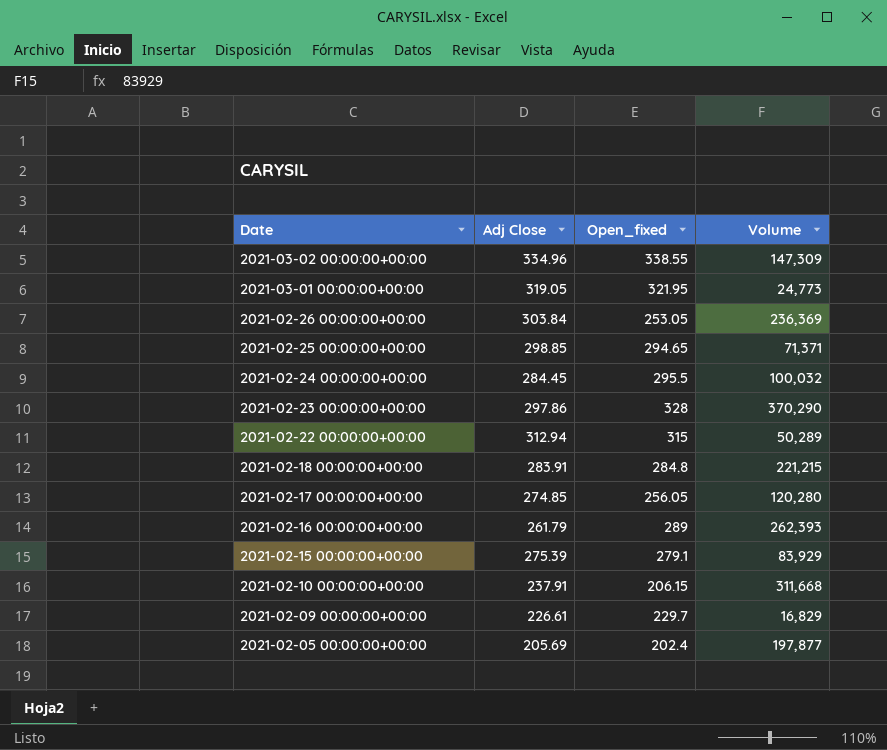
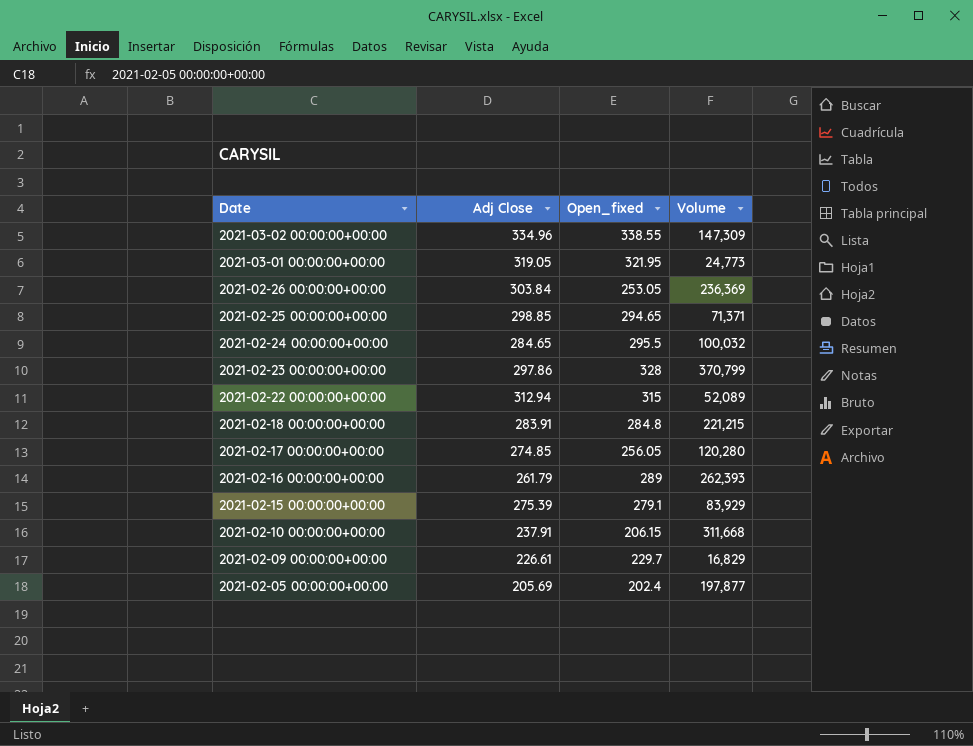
2021-02-24 00:00:00+00:00 | Adj Close: 284.45 -> 284.65
2021-02-23 00:00:00+00:00 | Volume: 370,290 -> 370,799
2021-02-22 00:00:00+00:00 | Volume: 50,289 -> 52,089

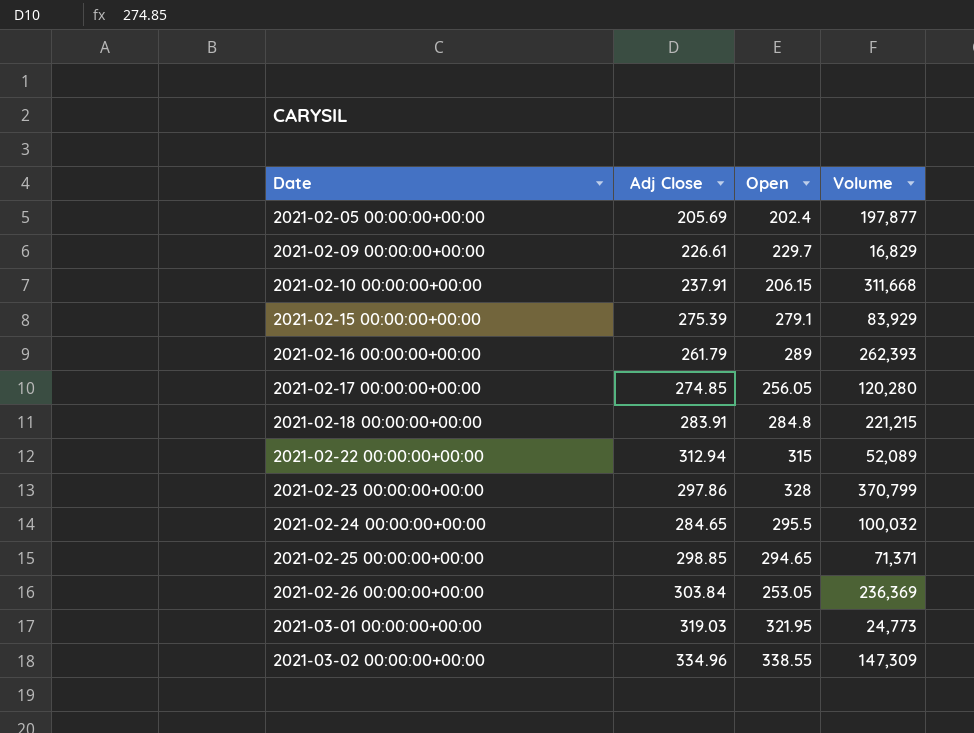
row order: Date descending -> Date ascending
column name: Open_fixed -> Open
2021-03-01 00:00:00+00:00 | Adj Close: 319.05 -> 319.03

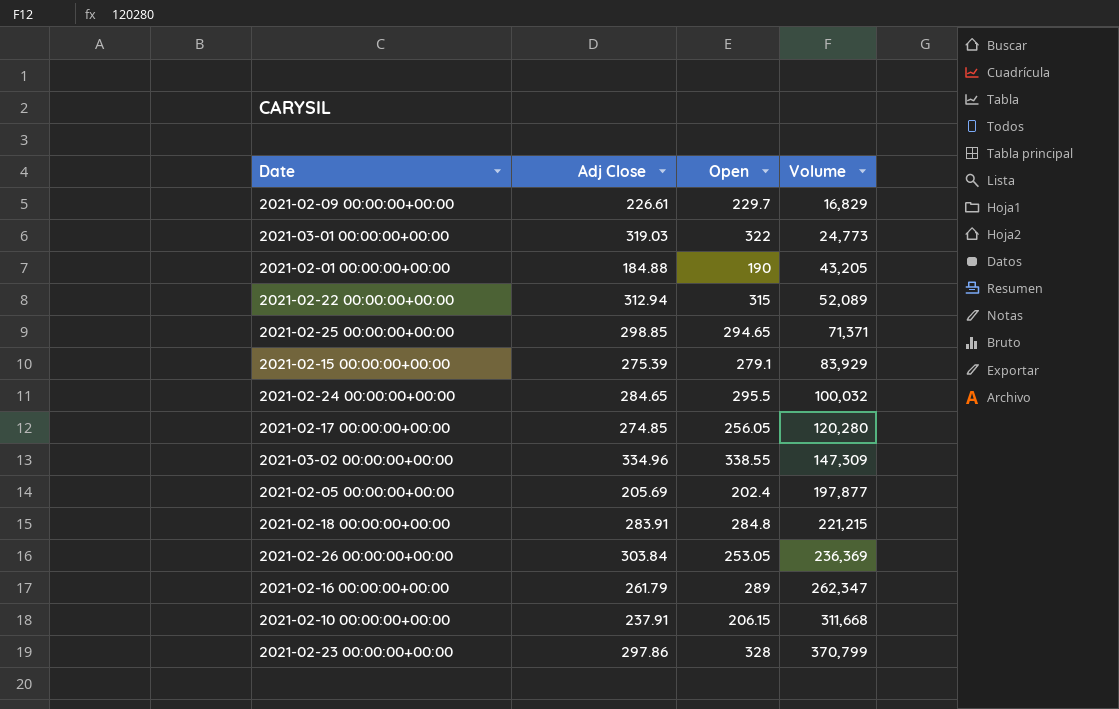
row order: Date ascending -> Volume ascending
2021-03-01 00:00:00+00:00 | Open: 321.95 -> 322
row 2021-02-01 00:00:00+00:00: none -> 184.88 | 190 | 43,205
2021-02-16 00:00:00+00:00 | Volume: 262,393 -> 262,347

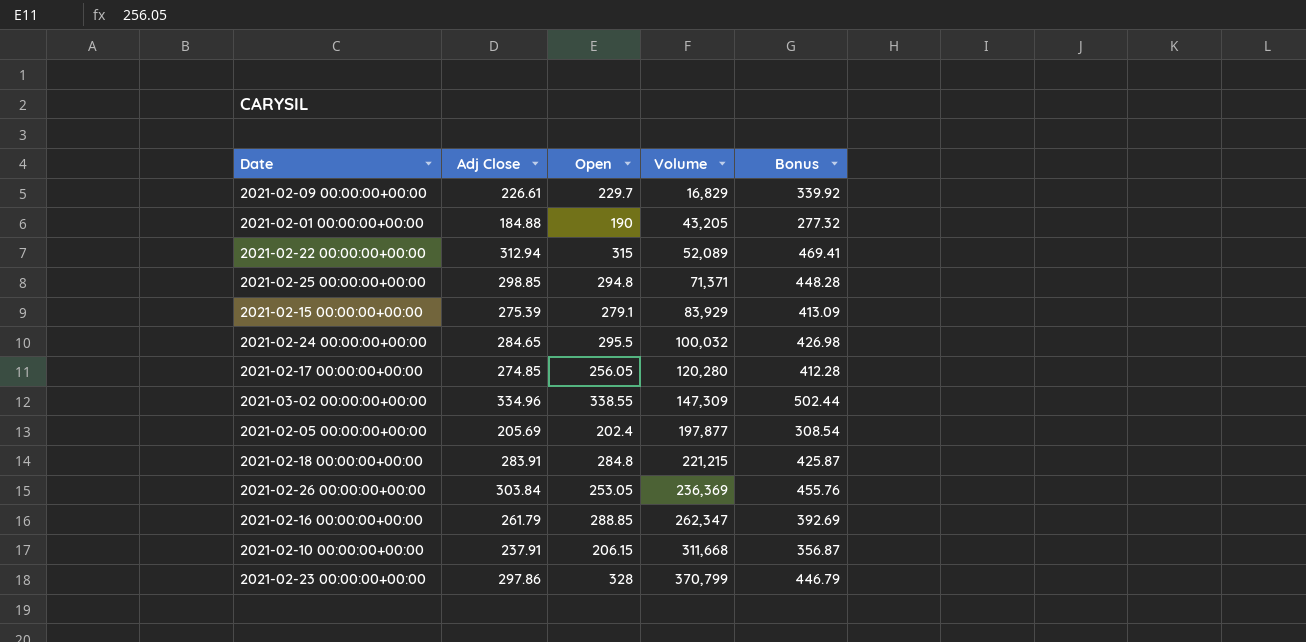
column Bonus | formula: none -> [Adj Close] * 1.5
row 2021-03-01 00:00:00+00:00: 319.03 | 322 | 24,773 -> none
2021-02-25 00:00:00+00:00 | Open: 294.65 -> 294.8
2021-02-16 00:00:00+00:00 | Open: 289 -> 288.85

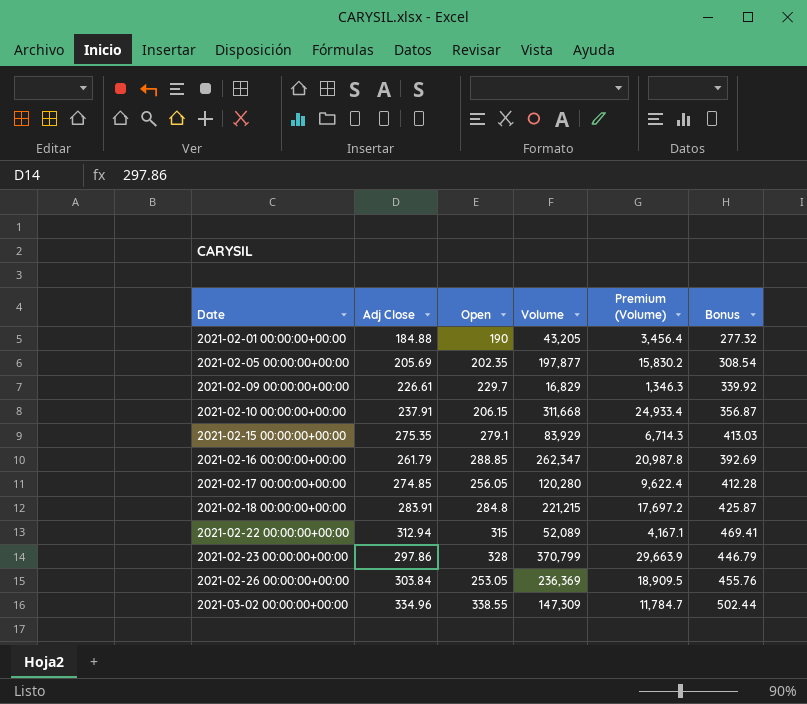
row order: Volume ascending -> Date ascending
column Premium (Volume) | formula: none -> [Volume] * 0.08
row 2021-02-25 00:00:00+00:00: 298.85 | 294.8 | 71,371 | 448.28 -> none
row 2021-02-24 00:00:00+00:00: 284.65 | 295.5 | 100,032 | 426.98 -> none
2021-02-05 00:00:00+00:00 | Open: 202.4 -> 202.35
2021-02-15 00:00:00+00:00 | Adj Close: 275.39 -> 275.35
2021-02-15 00:00:00+00:00 | Bonus: 413.09 -> 413.03

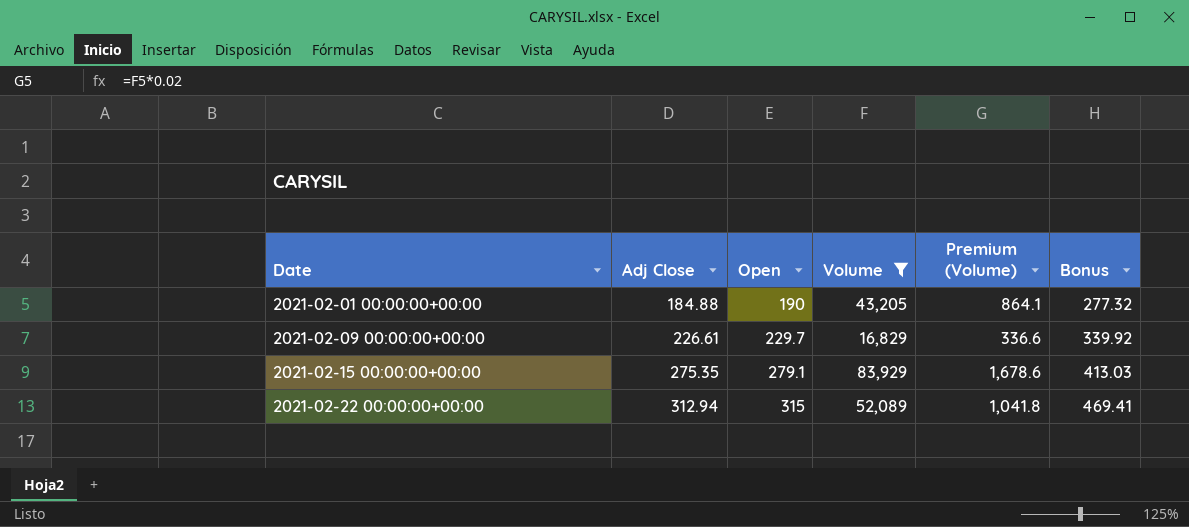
filter: none -> Volume <= 83,929
column Premium (Volume) | formula: [Volume] * 0.08 -> [Volume] * 0.02

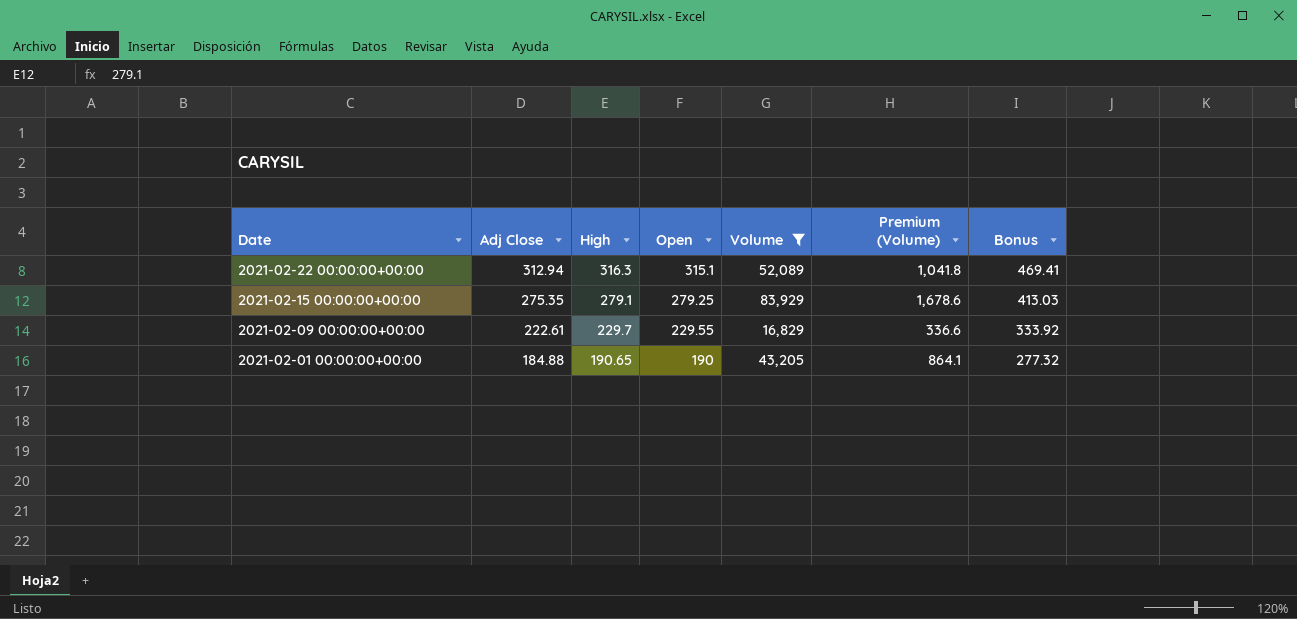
row order: Date ascending -> Date descending
column High | position: none -> 3
2021-02-22 00:00:00+00:00 | Open: 315 -> 315.1
2021-02-15 00:00:00+00:00 | Open: 279.1 -> 279.25
2021-02-09 00:00:00+00:00 | Adj Close: 226.61 -> 222.61
2021-02-09 00:00:00+00:00 | Open: 229.7 -> 229.55
2021-02-09 00:00:00+00:00 | Bonus: 339.92 -> 333.92

